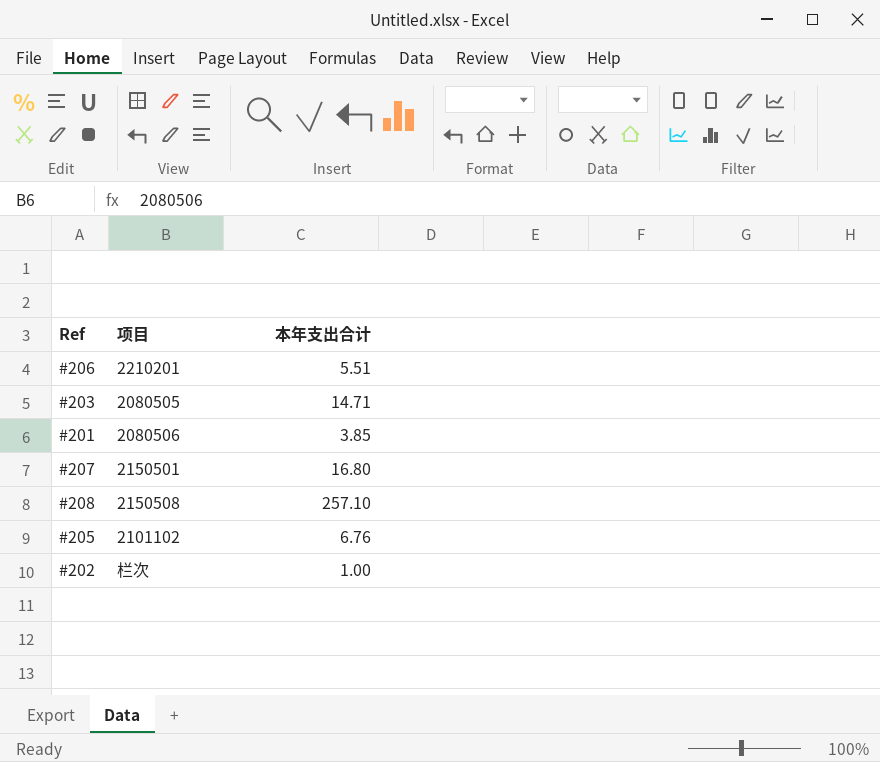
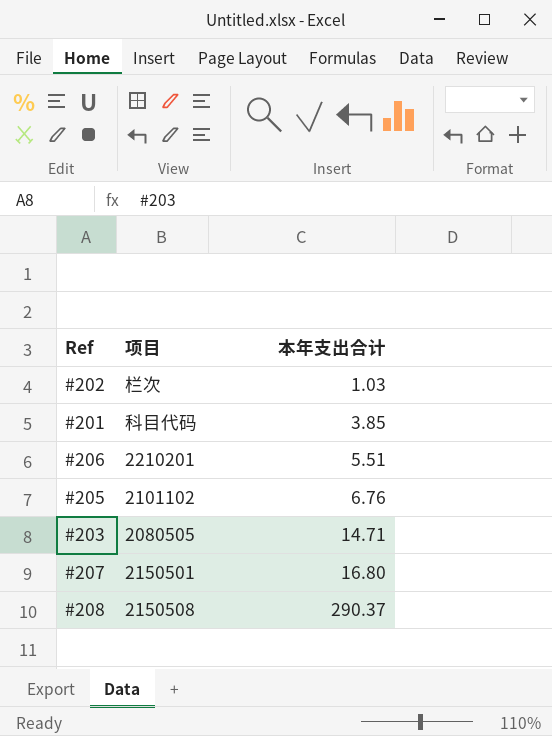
row order: none -> 本年支出合计 ascending
#202 | 本年支出合计: 1.00 -> 1.03
#201 | 项目: 2080506 -> 科目代码
#208 | 本年支出合计: 257.10 -> 290.37

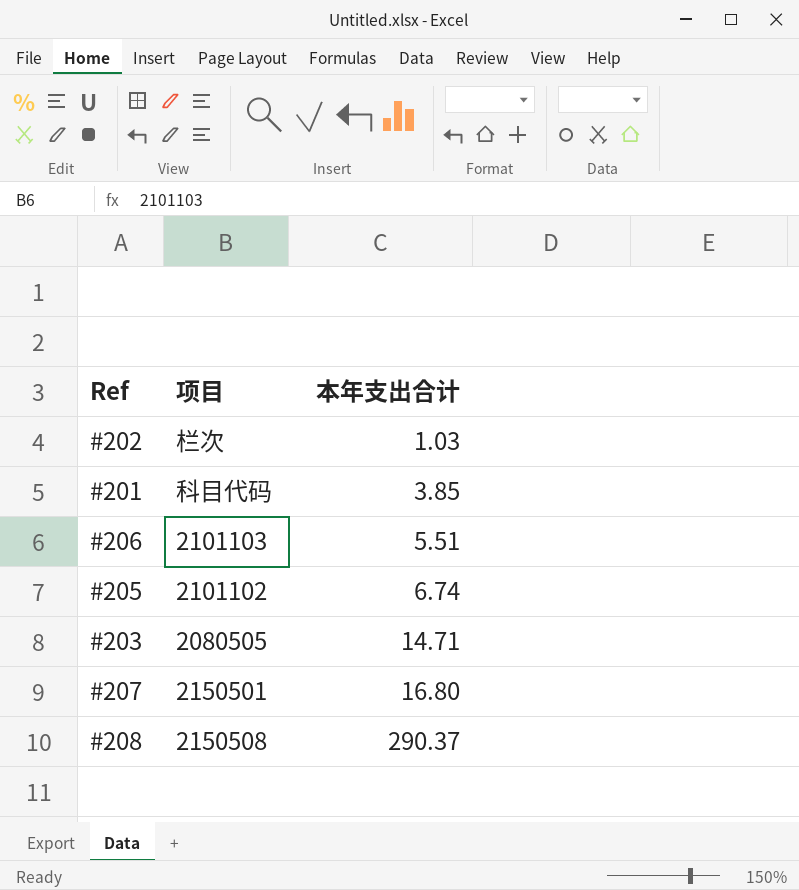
#206 | 项目: 2210201 -> 2101103
#205 | 本年支出合计: 6.76 -> 6.74

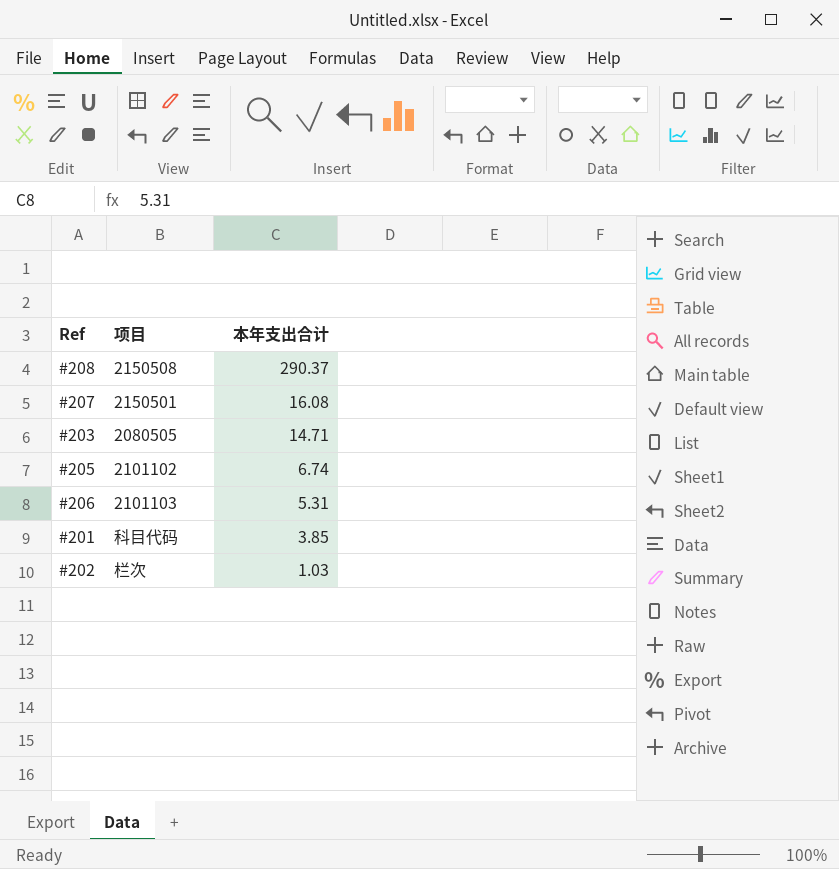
row order: 本年支出合计 ascending -> 本年支出合计 descending
#207 | 本年支出合计: 16.80 -> 16.08
#206 | 本年支出合计: 5.51 -> 5.31

